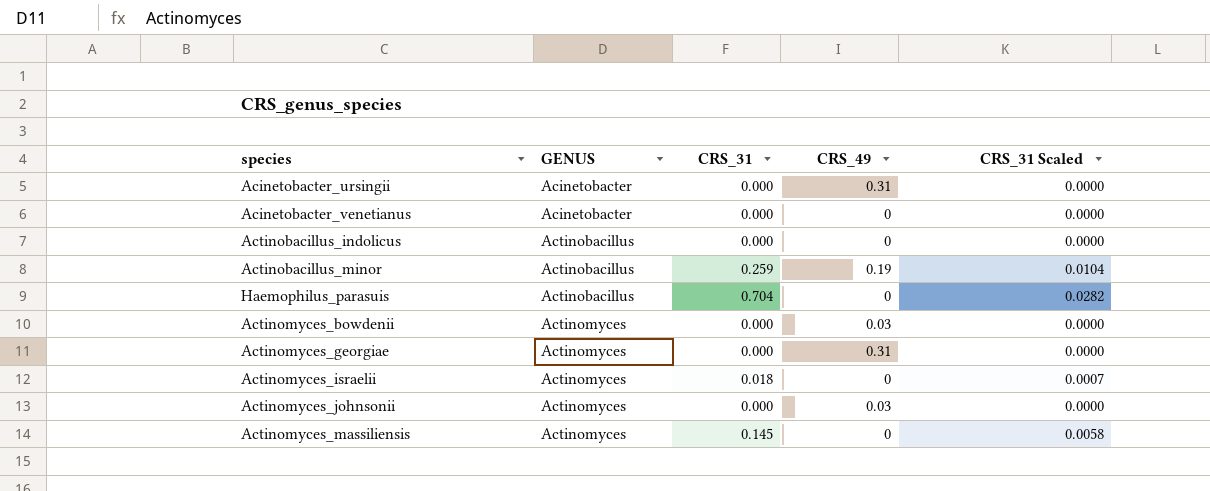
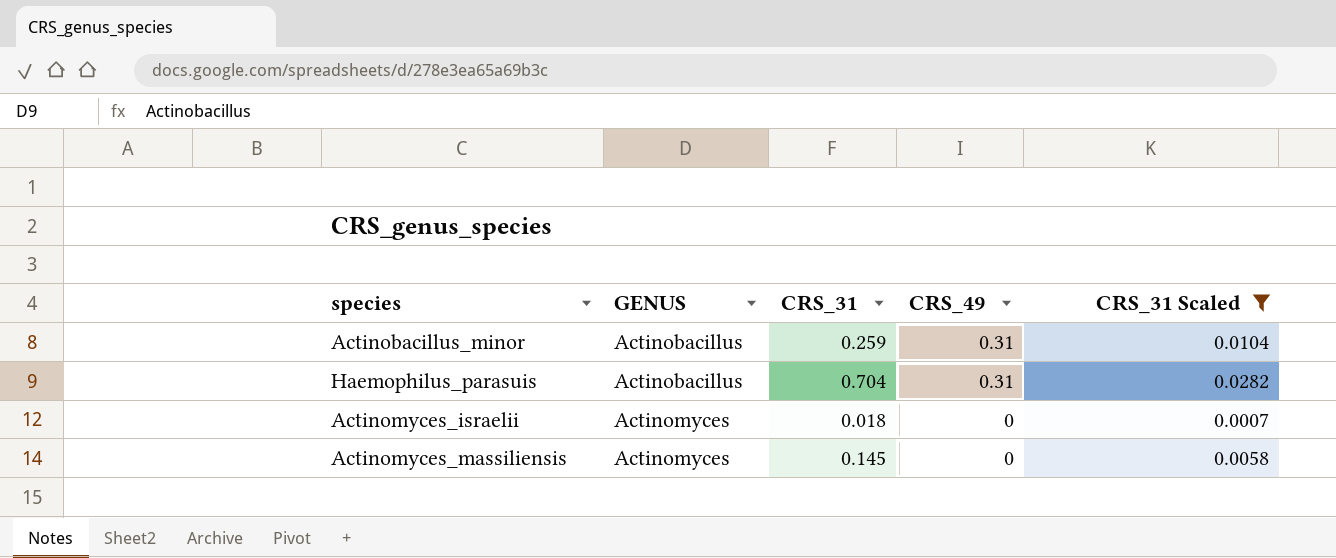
filter: none -> CRS_31 Scaled != 0.0000
Actinobacillus_minor | CRS_49: 0.19 -> 0.31
Haemophilus_parasuis | CRS_49: 0 -> 0.31

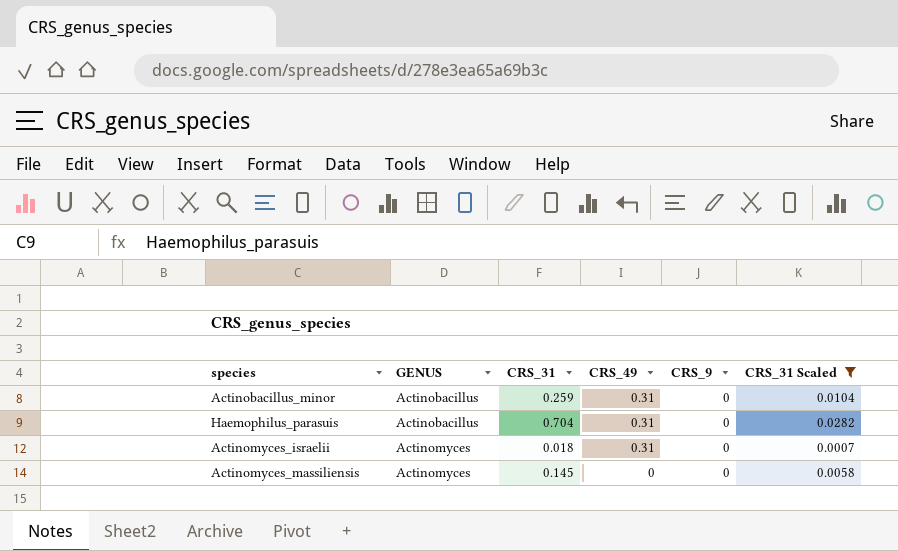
column CRS_9 | position: none -> 5
Actinomyces_israelii | CRS_49: 0 -> 0.31

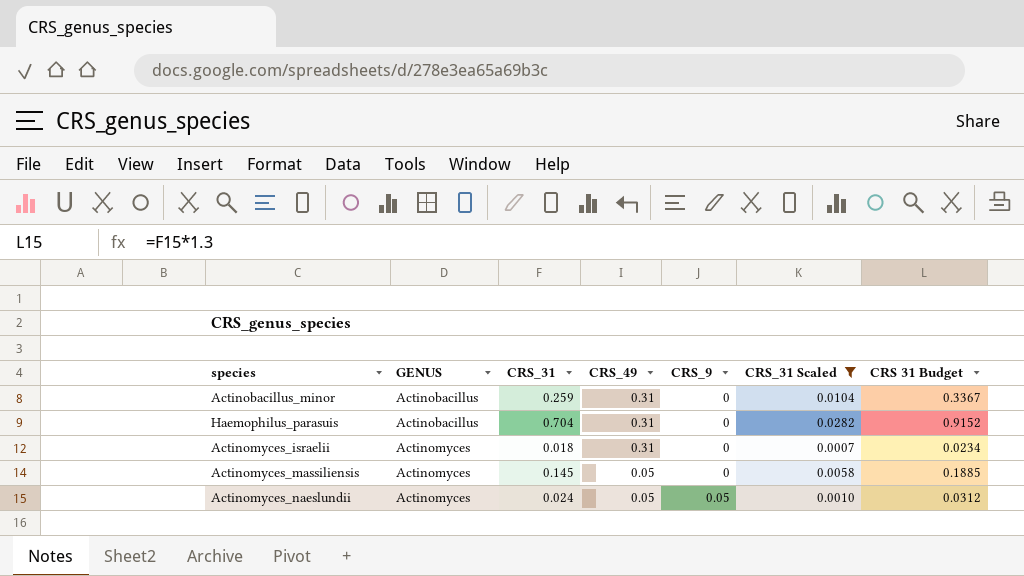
column CRS 31 Budget | formula: none -> [CRS_31] * 1.3
Actinomyces_massiliensis | CRS_49: 0 -> 0.05
row Actinomyces_naeslundii: none -> Actinomyces | 0.024 | 0.05 | 0.05 | 0.0010 | 0.0312

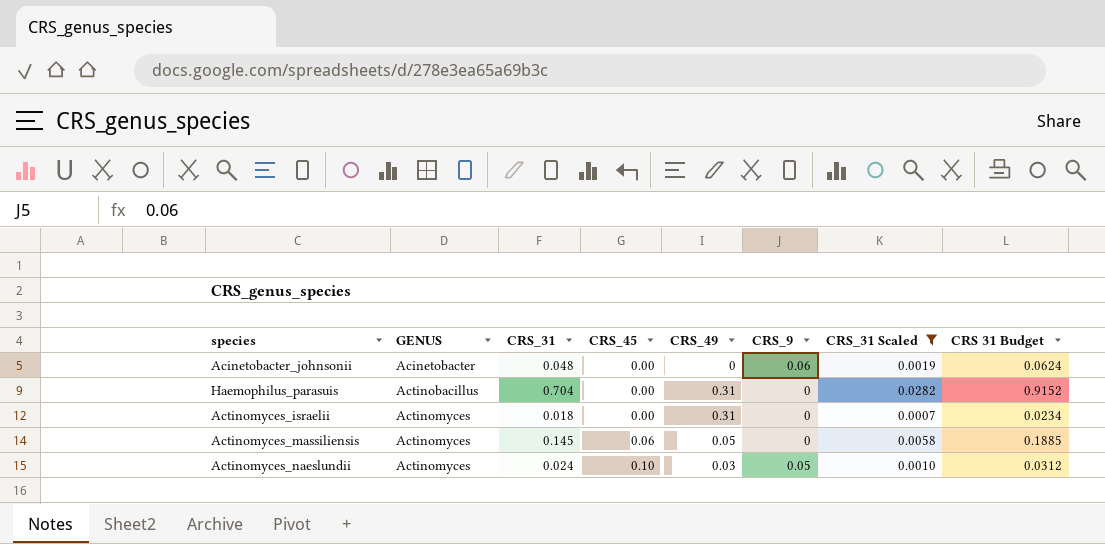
column CRS_45 | position: none -> 4
row Actinobacillus_minor: Actinobacillus | 0.259 | 0.31 | 0 | 0.0104 | 0.3367 -> none
row Acinetobacter_johnsonii: none -> Acinetobacter | 0.048 | 0.00 | 0 | 0.06 | 0.0019 | 0.0624
Actinomyces_naeslundii | CRS_49: 0.05 -> 0.03

